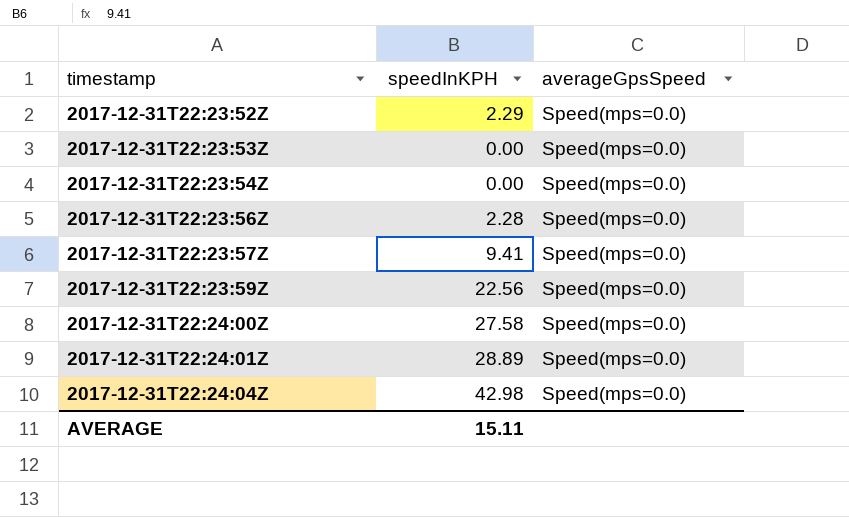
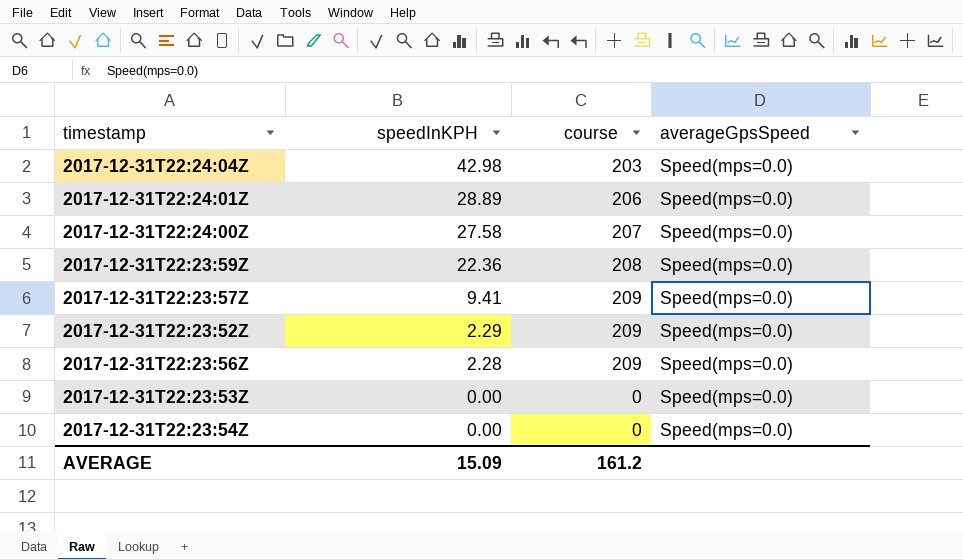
row order: timestamp ascending -> speedInKPH descending
column course | position: none -> 3
2017-12-31T22:23:59Z | speedInKPH: 22.56 -> 22.36
AVERAGE | speedInKPH: 15.11 -> 15.09

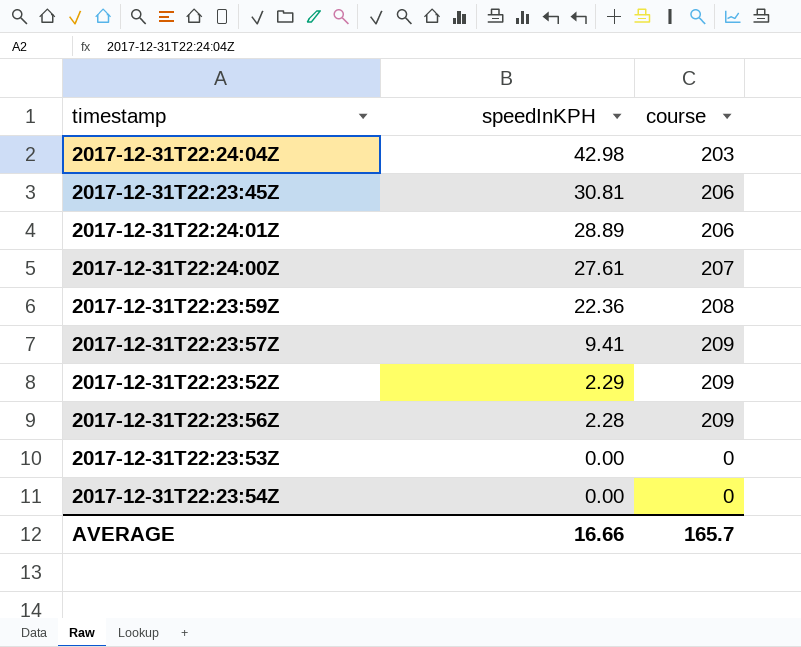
column averageGpsSpeed | position: 4 -> none
row 2017-12-31T22:23:45Z: none -> 30.81 | 206
2017-12-31T22:24:00Z | speedInKPH: 27.58 -> 27.61
AVERAGE | speedInKPH: 15.09 -> 16.66
AVERAGE | course: 161.2 -> 165.7

